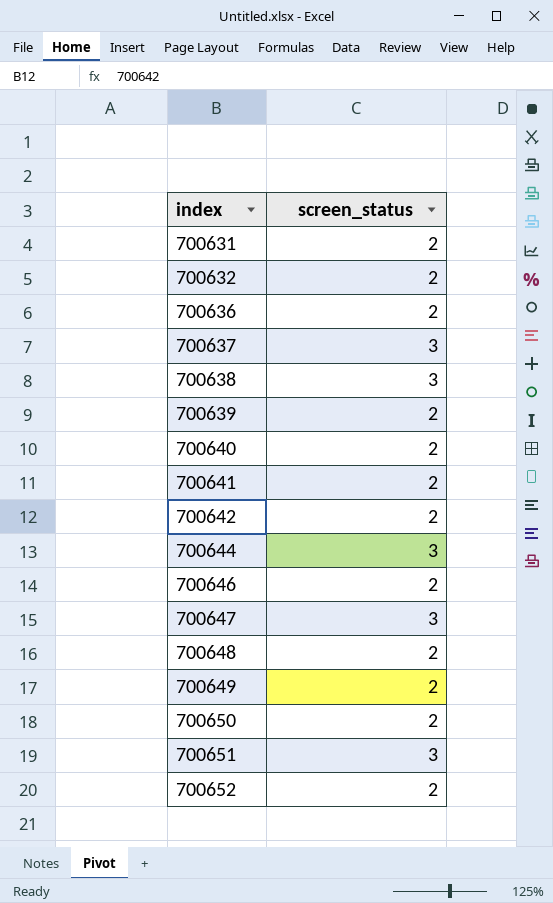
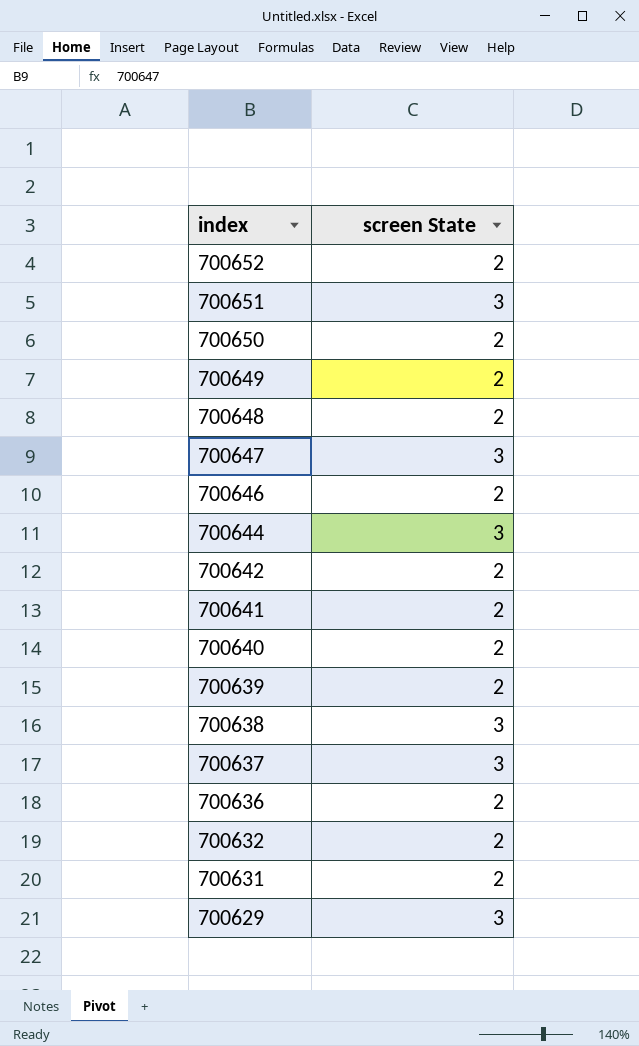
row order: index ascending -> index descending
column name: screen_status -> screen State
row 700629: none -> 3

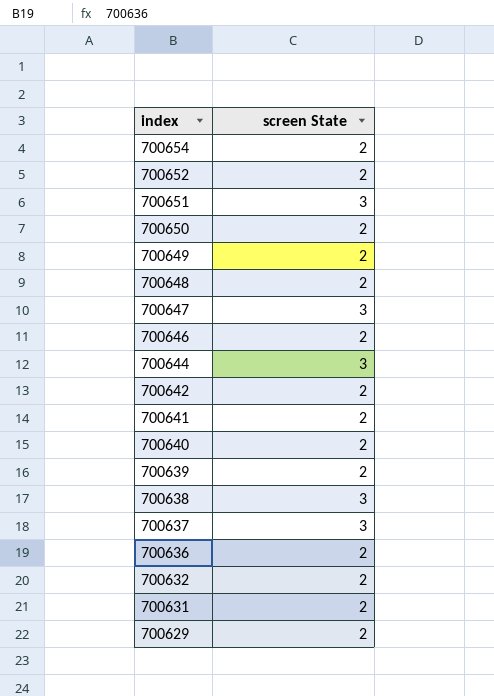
row 700654: none -> 2
700629 | screen State: 3 -> 2

